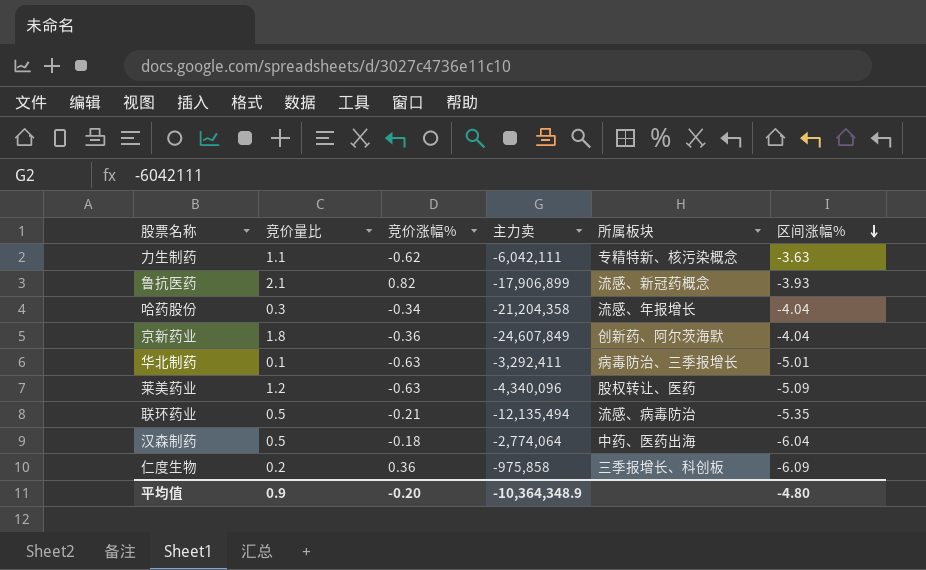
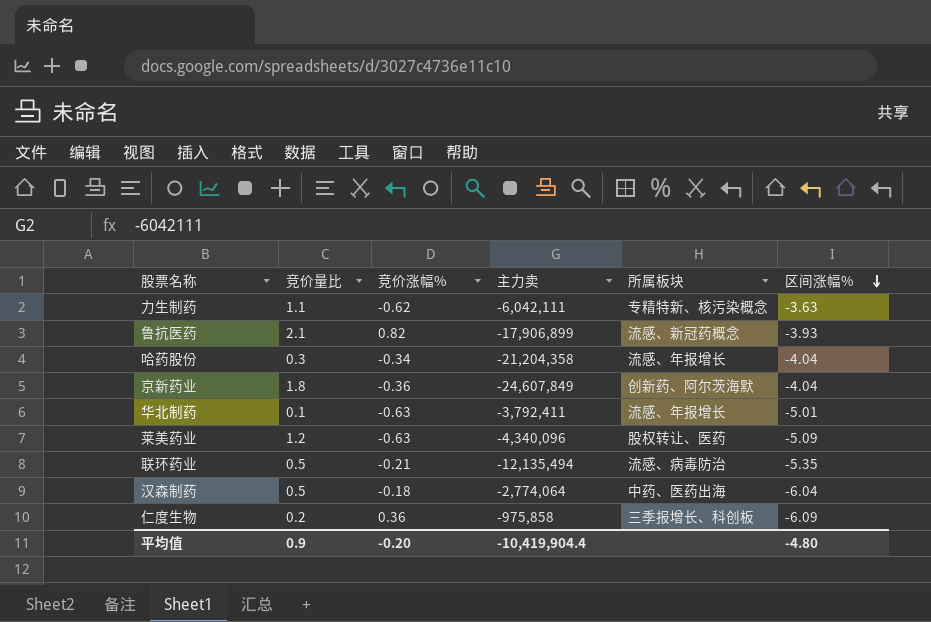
华北制药 | 主力卖: -3,292,411 -> -3,792,411
华北制药 | 所属板块: 病毒防治、三季报增长 -> 流感、年报增长
平均值 | 主力卖: -10,364,348.9 -> -10,419,904.4

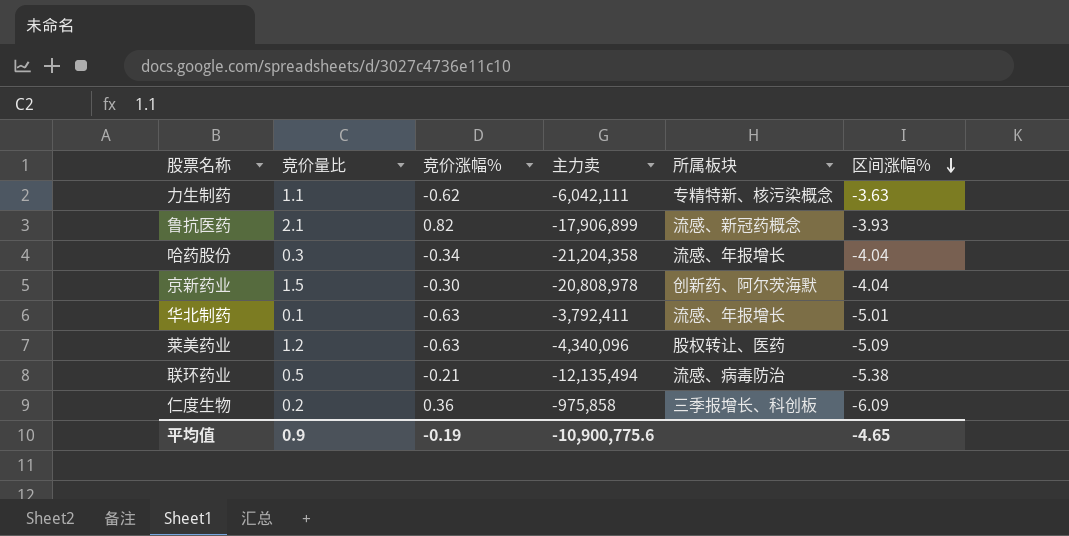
row 汉森制药: 0.5 | -0.18 | -2,774,064 | 中药、医药出海 | -6.04 -> none
京新药业 | 竞价量比: 1.8 -> 1.5
京新药业 | 竞价涨幅%: -0.36 -> -0.30
京新药业 | 主力卖: -24,607,849 -> -20,808,978
联环药业 | 区间涨幅%: -5.35 -> -5.38
平均值 | 竞价涨幅%: -0.20 -> -0.19
平均值 | 主力卖: -10,419,904.4 -> -10,900,775.6
平均值 | 区间涨幅%: -4.80 -> -4.65

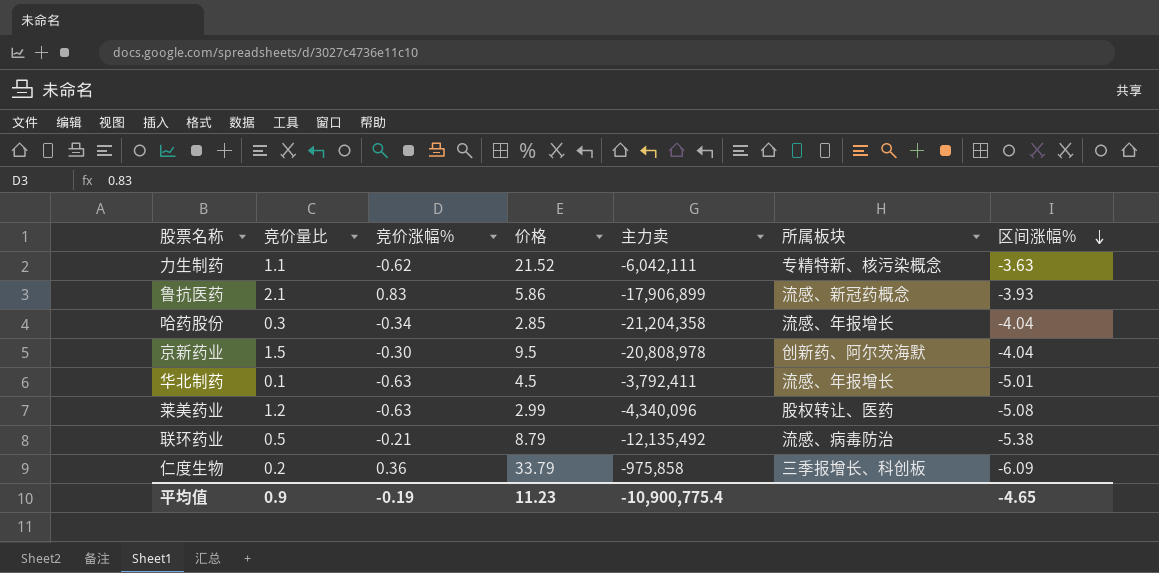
column 价格 | position: none -> 4
鲁抗医药 | 竞价涨幅%: 0.82 -> 0.83
莱美药业 | 区间涨幅%: -5.09 -> -5.08
联环药业 | 主力卖: -12,135,494 -> -12,135,492
平均值 | 主力卖: -10,900,775.6 -> -10,900,775.4

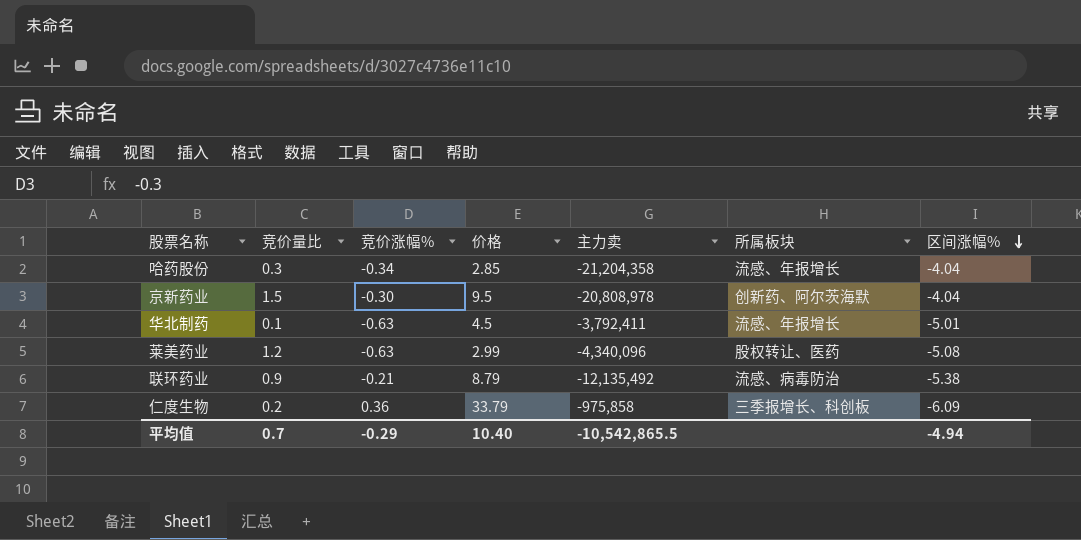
row 力生制药: 1.1 | -0.62 | 21.52 | -6,042,111 | 专精特新、核污染概念 | -3.63 -> none
row 鲁抗医药: 2.1 | 0.83 | 5.86 | -17,906,899 | 流感、新冠药概念 | -3.93 -> none
联环药业 | 竞价量比: 0.5 -> 0.9
平均值 | 竞价量比: 0.9 -> 0.7
平均值 | 竞价涨幅%: -0.19 -> -0.29
平均值 | 价格: 11.23 -> 10.40
平均值 | 主力卖: -10,900,775.4 -> -10,542,865.5
平均值 | 区间涨幅%: -4.65 -> -4.94

